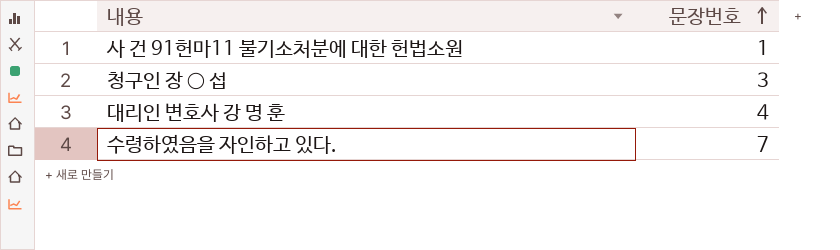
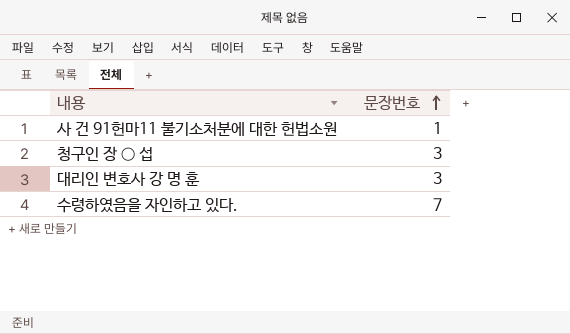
대리인 변호사 강 명 훈 | 문장번호: 4 -> 3

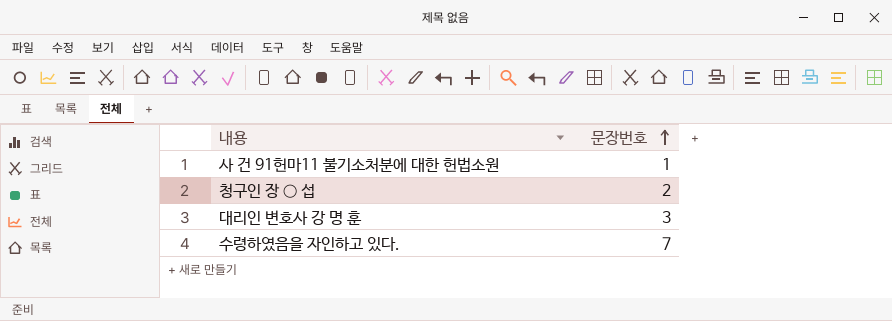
청구인 장 ○ 섭 | 문장번호: 3 -> 2

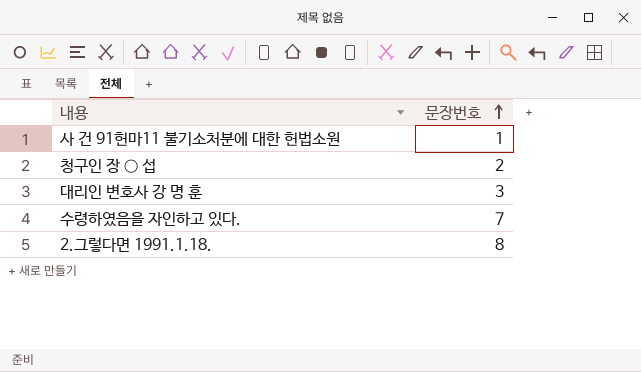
row 2.그렇다면 1991.1.18.: none -> 8

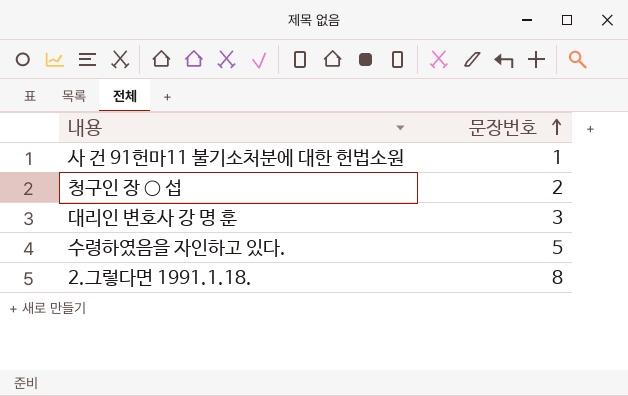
수령하였음을 자인하고 있다. | 문장번호: 7 -> 5

